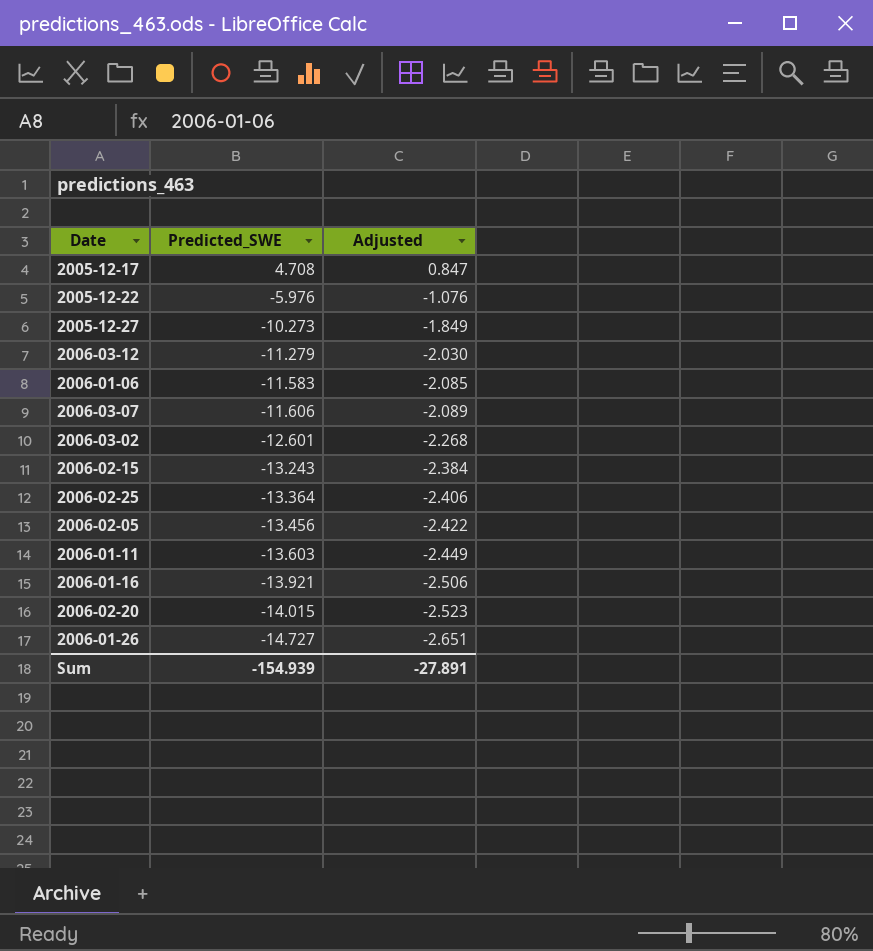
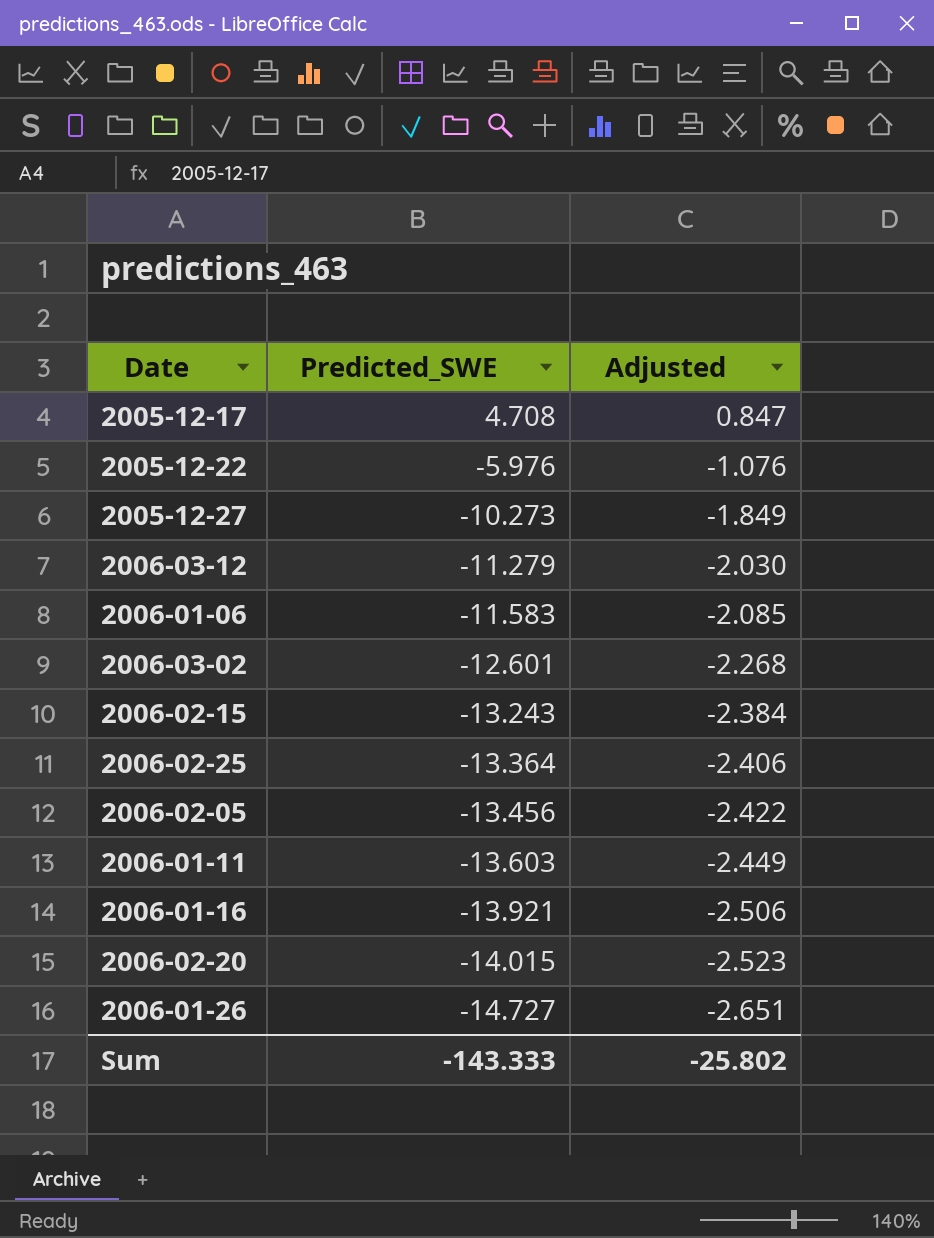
row 2006-03-07: -11.606 | -2.089 -> none
Sum | Predicted_SWE: -154.939 -> -143.333
Sum | Adjusted: -27.891 -> -25.802

